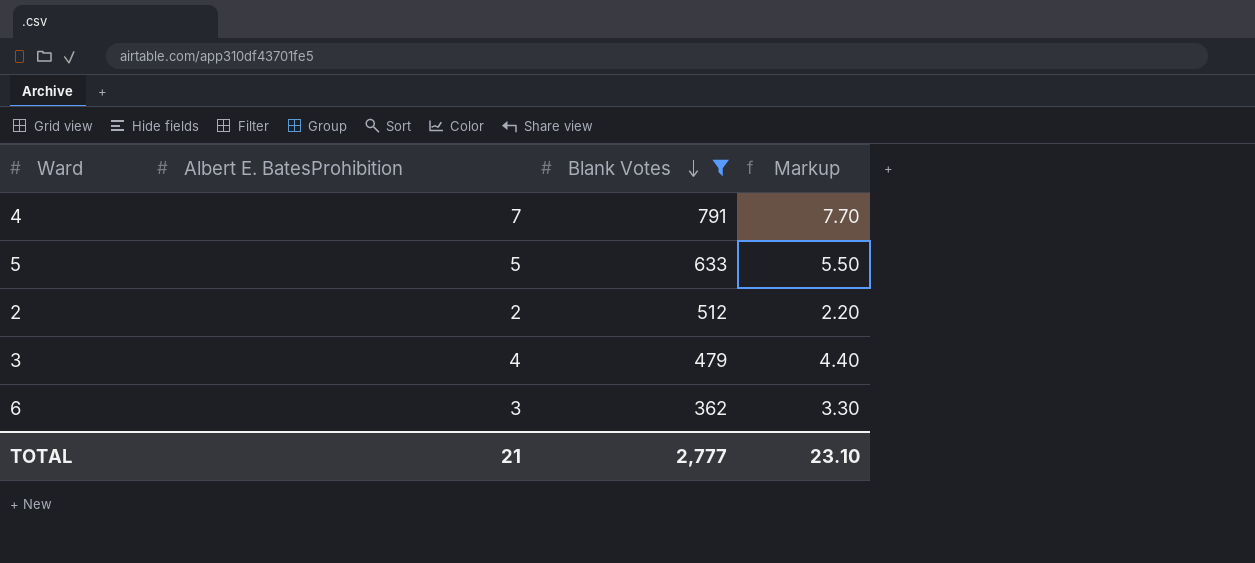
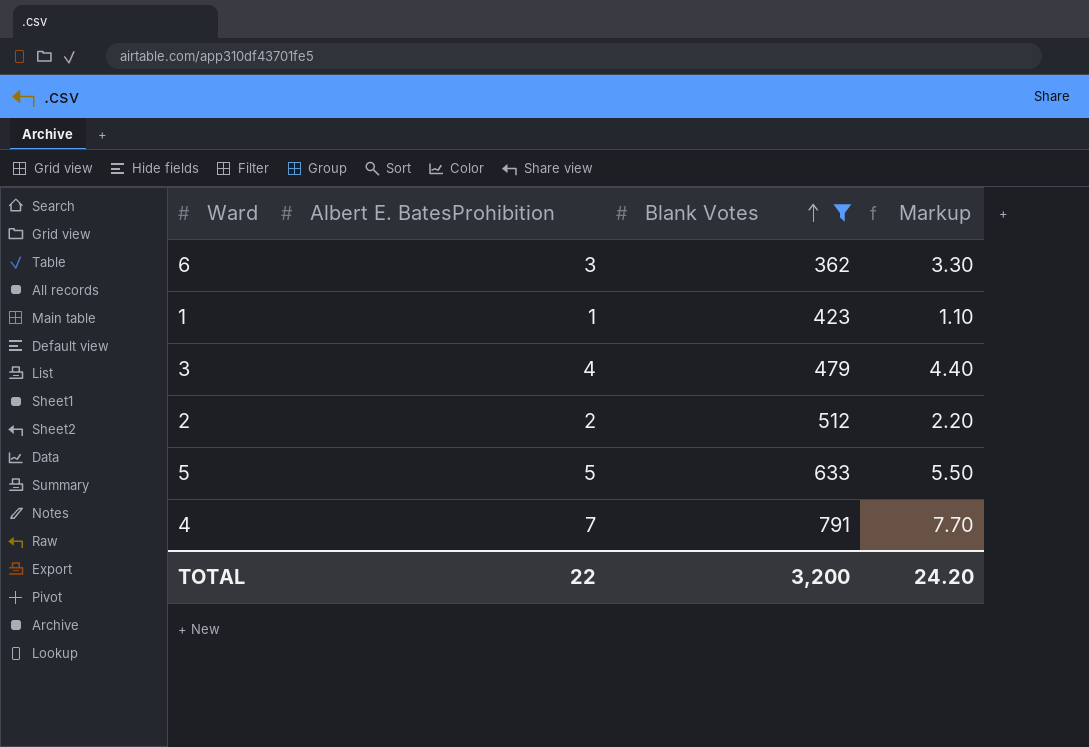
row order: Blank Votes descending -> Blank Votes ascending
row 1: none -> 1 | 423 | 1.10
TOTAL | Albert E. BatesProhibition: 21 -> 22
TOTAL | Blank Votes: 2,777 -> 3,200
TOTAL | Markup: 23.10 -> 24.20

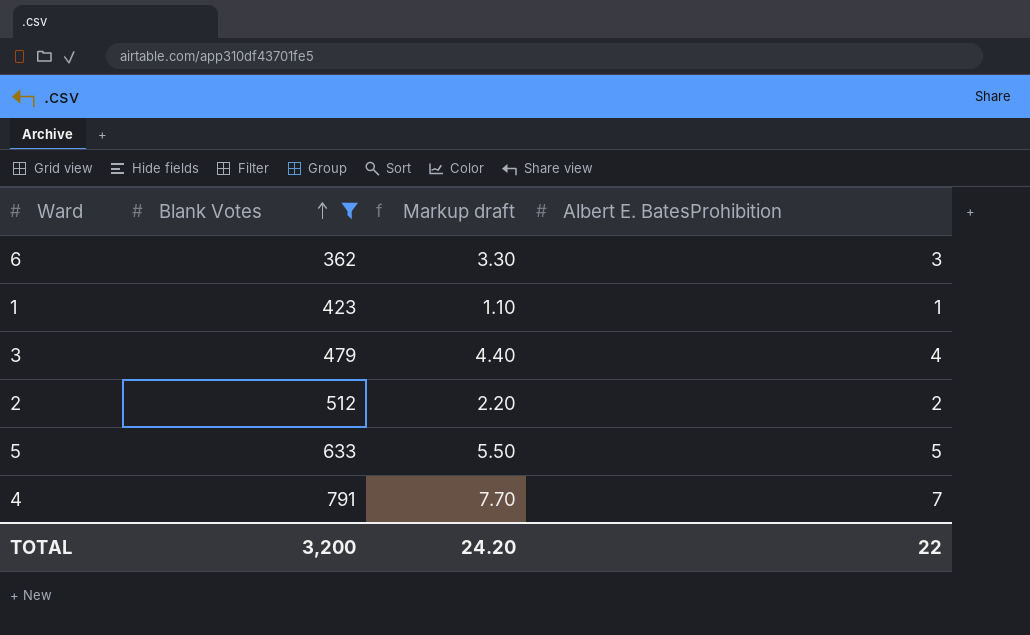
column name: Markup -> Markup draft
column Albert E. BatesProhibition | position: 2 -> 4

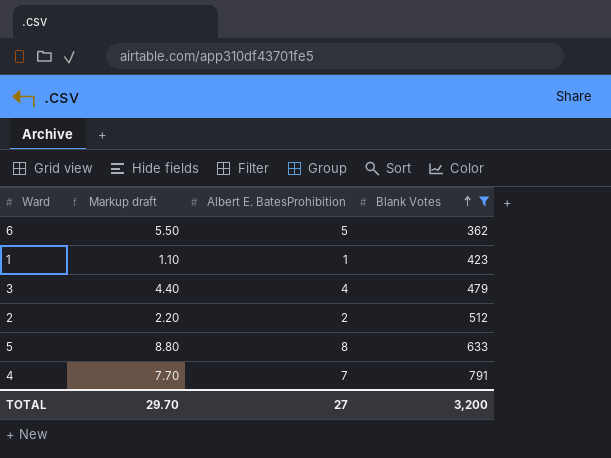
column Blank Votes | position: 2 -> 4
6 | Markup draft: 3.30 -> 5.50
6 | Albert E. BatesProhibition: 3 -> 5
5 | Markup draft: 5.50 -> 8.80
5 | Albert E. BatesProhibition: 5 -> 8
TOTAL | Markup draft: 24.20 -> 29.70
TOTAL | Albert E. BatesProhibition: 22 -> 27

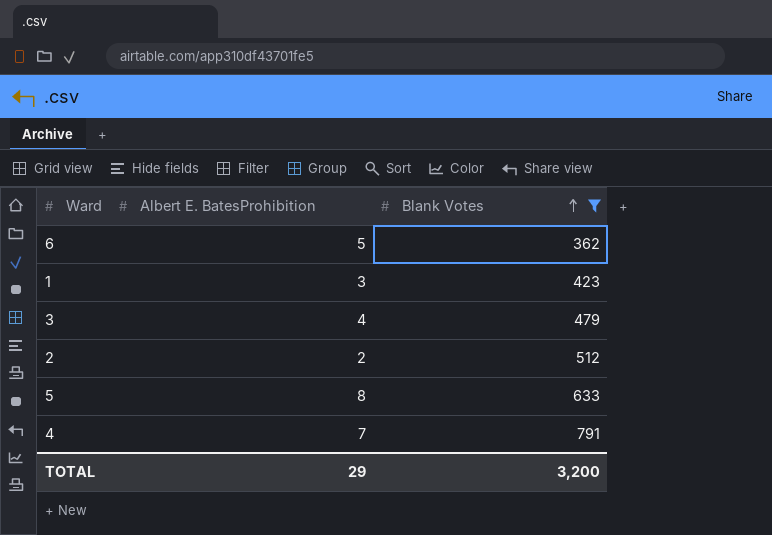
column Markup draft | formula: [Albert E. BatesProhibition] * 1.1 -> none
1 | Albert E. BatesProhibition: 1 -> 3
TOTAL | Albert E. BatesProhibition: 27 -> 29

